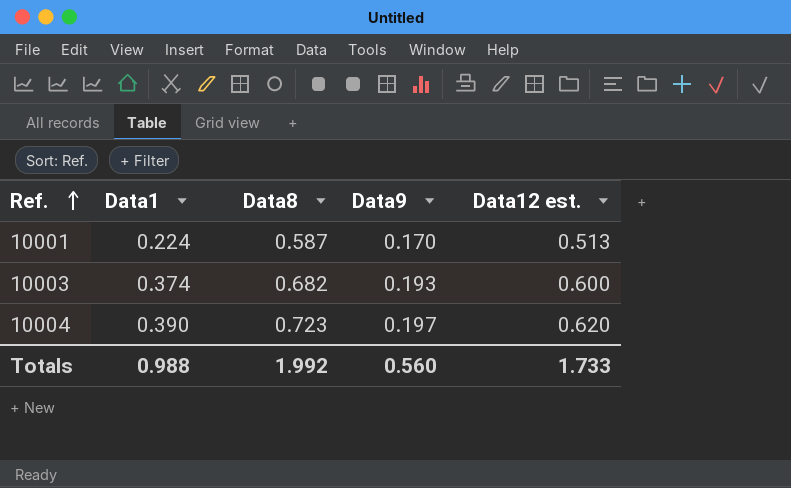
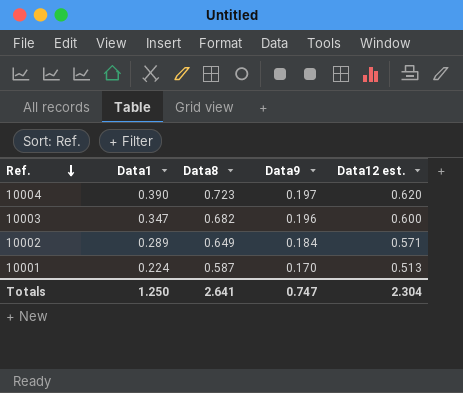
row order: Ref. ascending -> Ref. descending
10003 | Data1: 0.374 -> 0.347
10003 | Data9: 0.193 -> 0.196
row 10002: none -> 0.289 | 0.649 | 0.184 | 0.571
Totals | Data1: 0.988 -> 1.250
Totals | Data8: 1.992 -> 2.641
Totals | Data9: 0.560 -> 0.747
Totals | Data12 est.: 1.733 -> 2.304

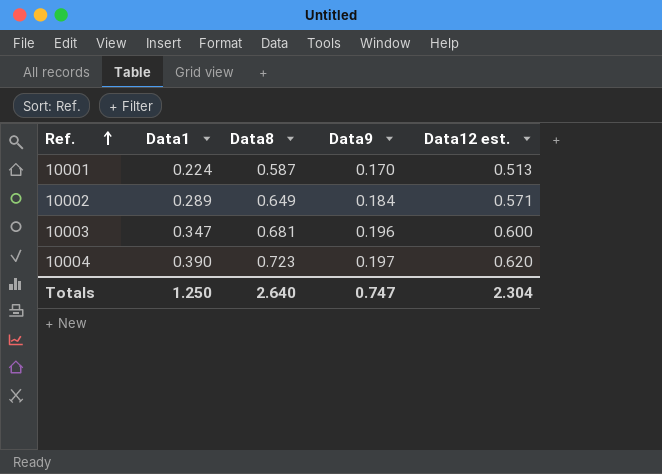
row order: Ref. descending -> Ref. ascending
10003 | Data8: 0.682 -> 0.681
Totals | Data8: 2.641 -> 2.640

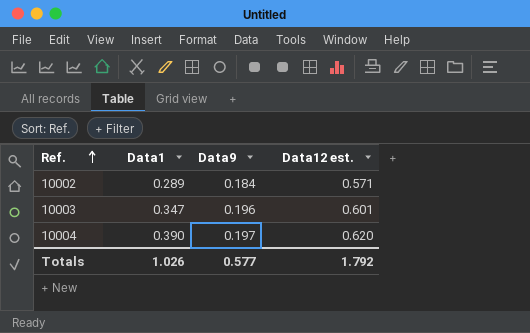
column Data8 | position: 3 -> none
row 10001: 0.224 | 0.587 | 0.170 | 0.513 -> none
10003 | Data12 est.: 0.600 -> 0.601
Totals | Data1: 1.250 -> 1.026
Totals | Data9: 0.747 -> 0.577
Totals | Data12 est.: 2.304 -> 1.792

